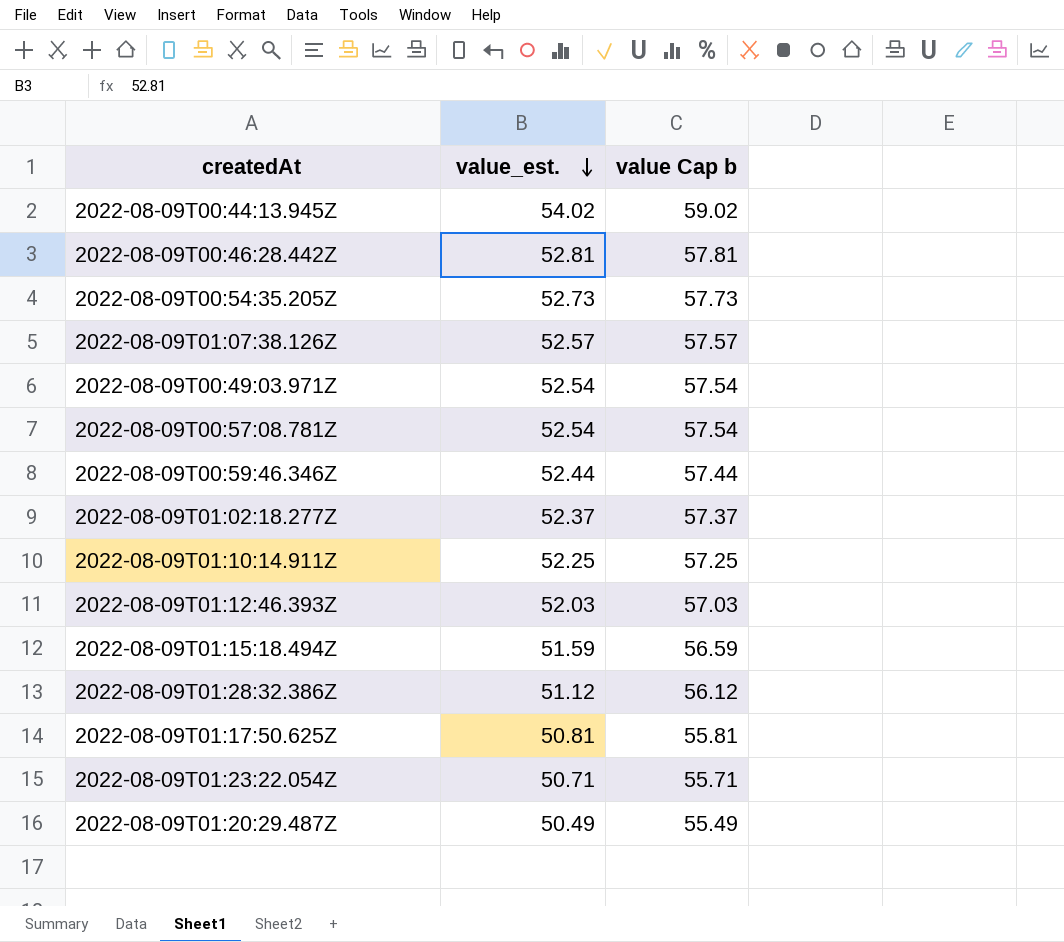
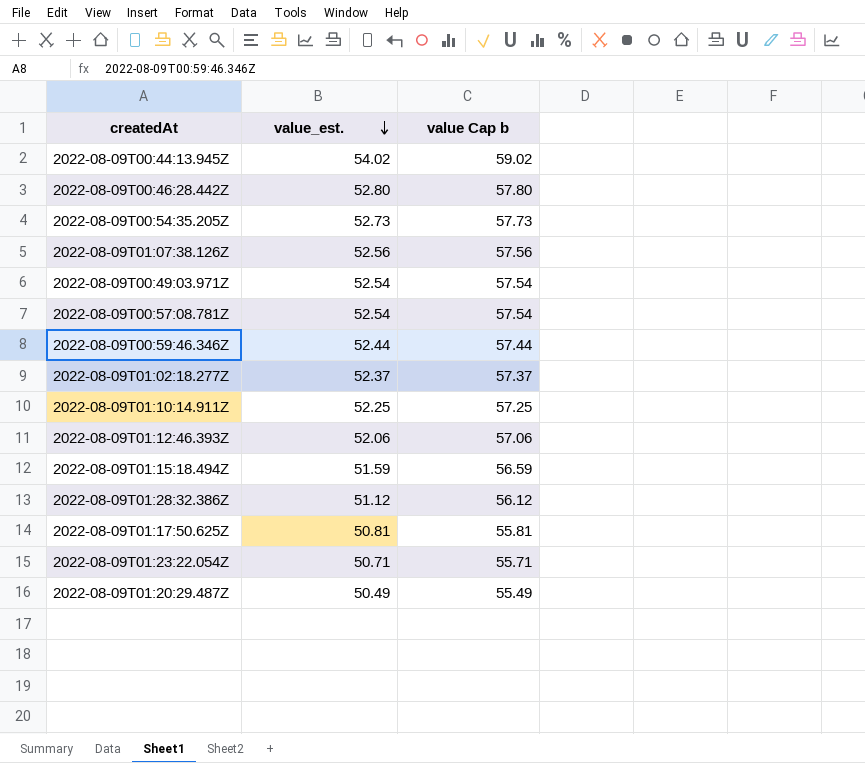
2022-08-09T00:46:28.442Z | value_est.: 52.81 -> 52.80
2022-08-09T00:46:28.442Z | value Cap b: 57.81 -> 57.80
2022-08-09T01:07:38.126Z | value_est.: 52.57 -> 52.56
2022-08-09T01:07:38.126Z | value Cap b: 57.57 -> 57.56
2022-08-09T01:12:46.393Z | value_est.: 52.03 -> 52.06
2022-08-09T01:12:46.393Z | value Cap b: 57.03 -> 57.06

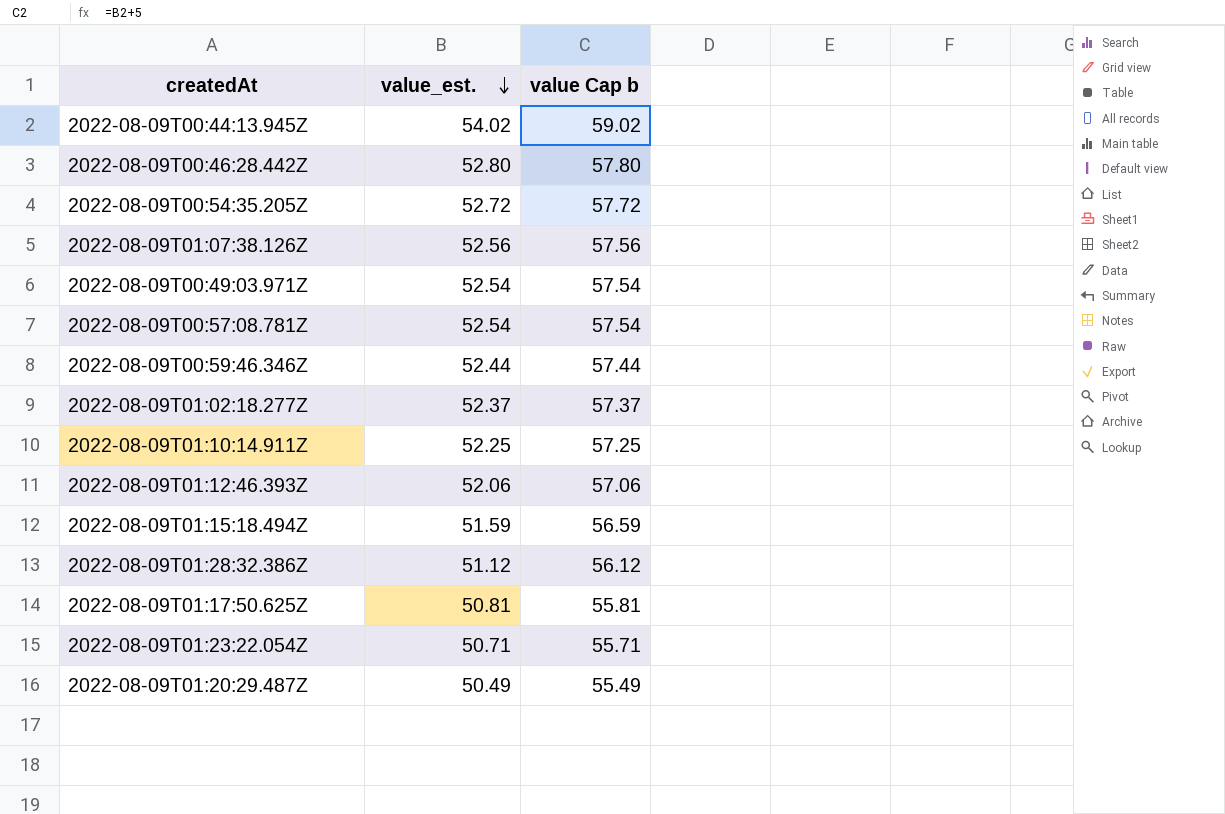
2022-08-09T00:54:35.205Z | value_est.: 52.73 -> 52.72
2022-08-09T00:54:35.205Z | value Cap b: 57.73 -> 57.72

